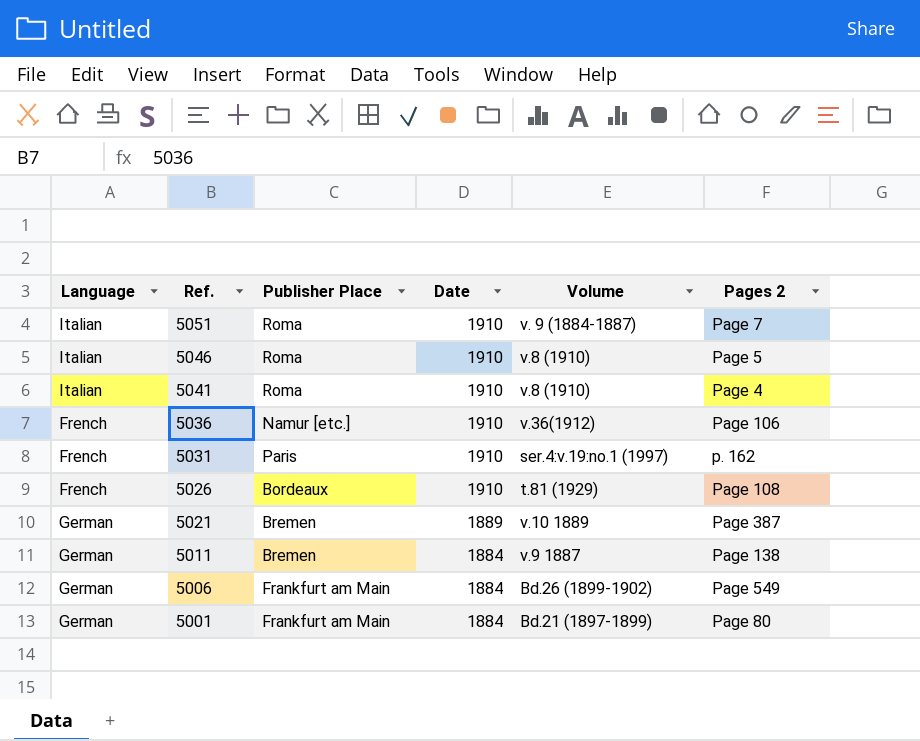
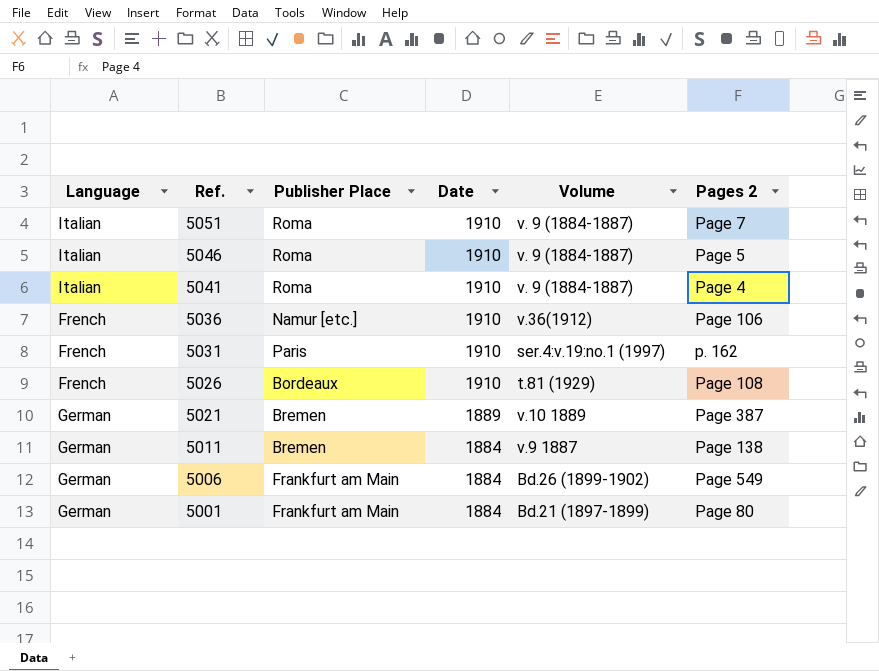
5046 | Volume: v.8 (1910) -> v. 9 (1884-1887)
5041 | Volume: v.8 (1910) -> v. 9 (1884-1887)

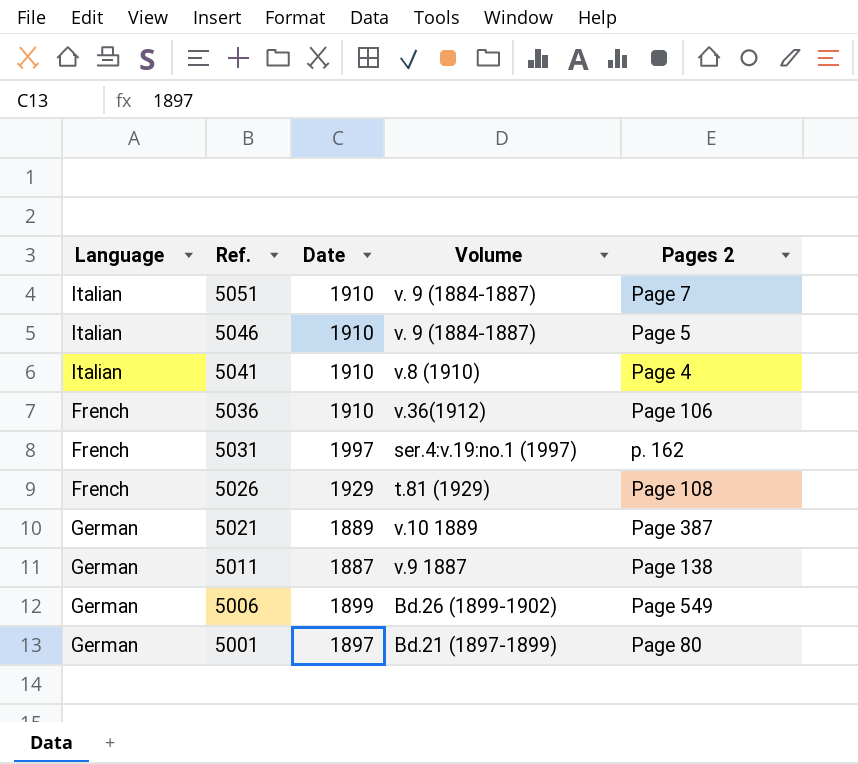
column Publisher Place | position: 3 -> none
5041 | Volume: v. 9 (1884-1887) -> v.8 (1910)
5031 | Date: 1910 -> 1997
5026 | Date: 1910 -> 1929
5011 | Date: 1884 -> 1887
5006 | Date: 1884 -> 1899
5001 | Date: 1884 -> 1897

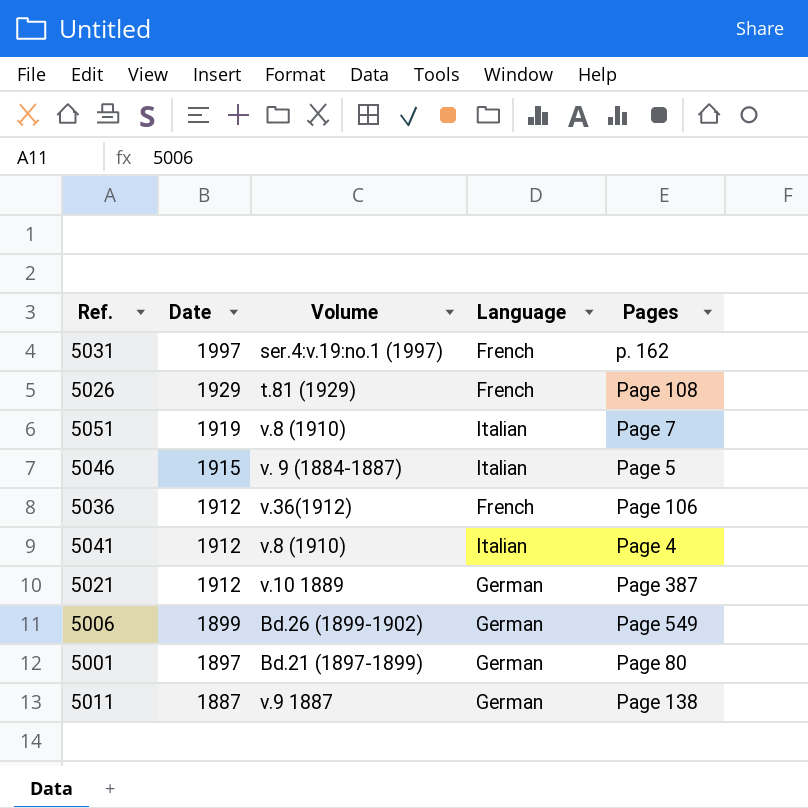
row order: Ref. descending -> Date descending
column Language | position: 1 -> 4
column name: Pages 2 -> Pages
5051 | Date: 1910 -> 1919
5051 | Volume: v. 9 (1884-1887) -> v.8 (1910)
5046 | Date: 1910 -> 1915
5036 | Date: 1910 -> 1912
5041 | Date: 1910 -> 1912
5021 | Date: 1889 -> 1912

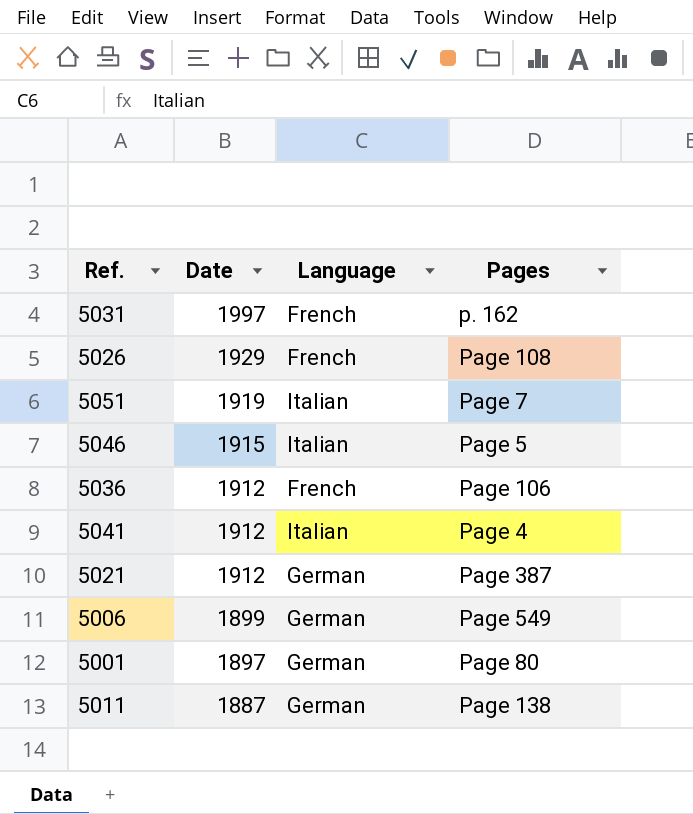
column Volume | position: 3 -> none

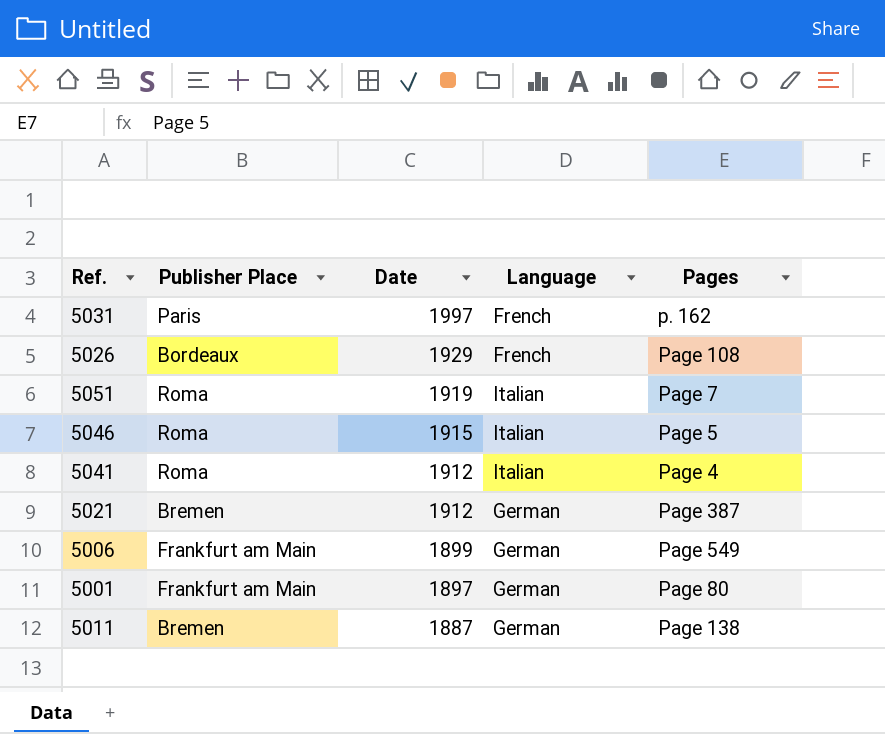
column Publisher Place | position: none -> 2
row 5036: 1912 | French | Page 106 -> none

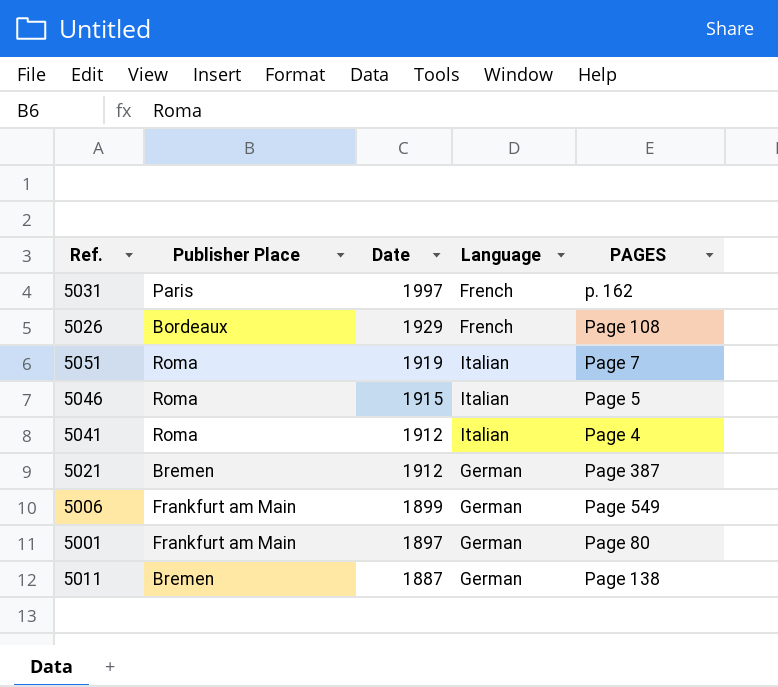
column name: Pages -> PAGES

